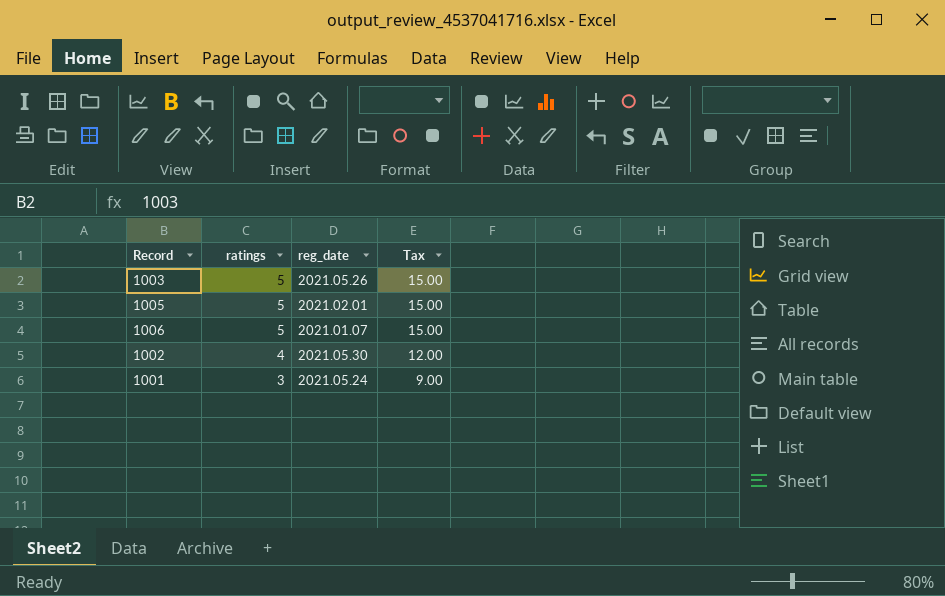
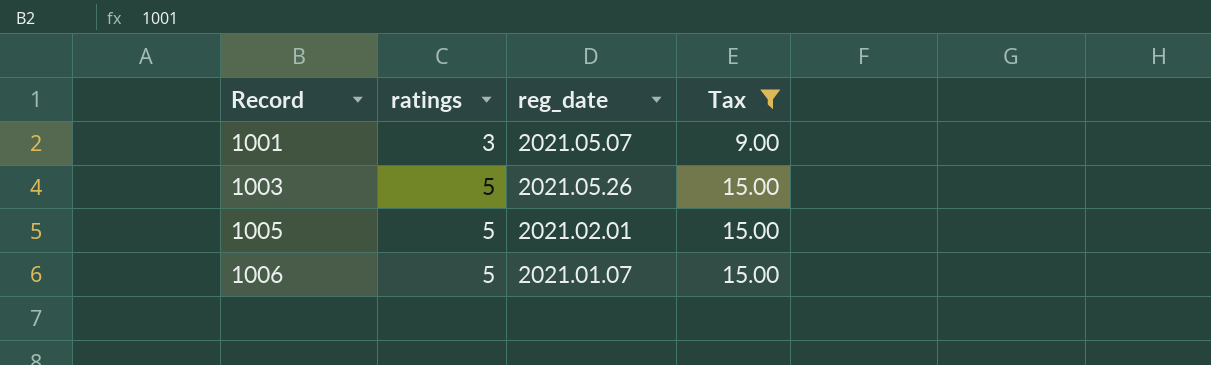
filter: none -> Tax != 12.00
row order: ratings descending -> Record ascending
1001 | reg_date: 2021.05.24 -> 2021.05.07

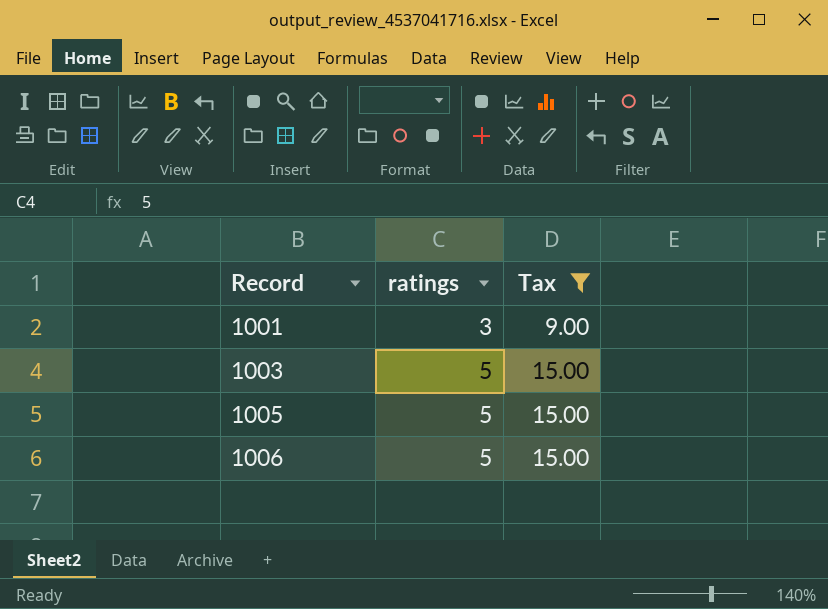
column reg_date | position: 3 -> none

